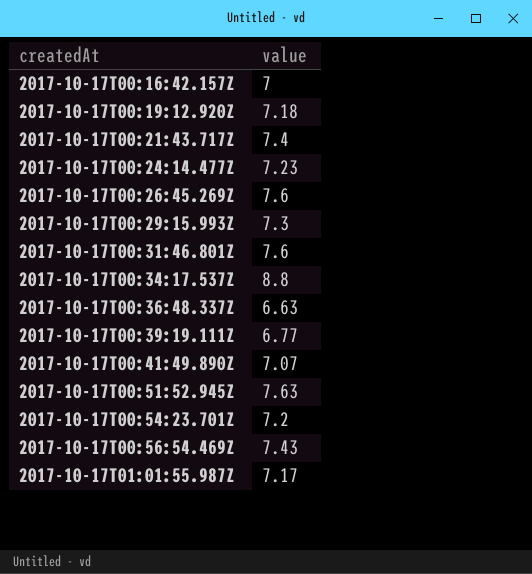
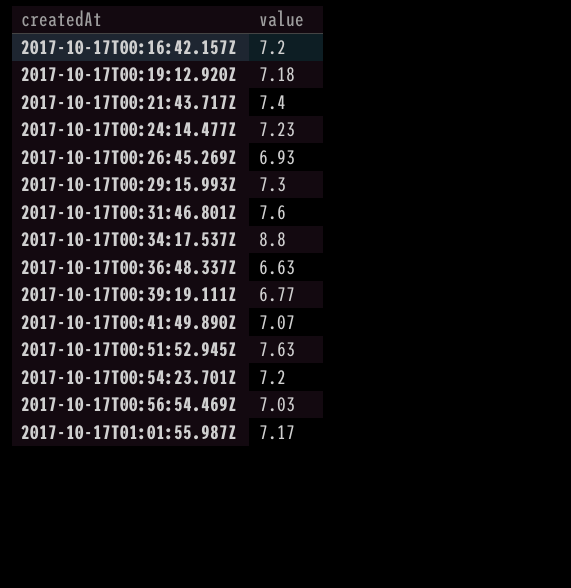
2017-10-17T00:16:42.157Z | value: 7 -> 7.2
2017-10-17T00:26:45.269Z | value: 7.6 -> 6.93
2017-10-17T00:56:54.469Z | value: 7.43 -> 7.03

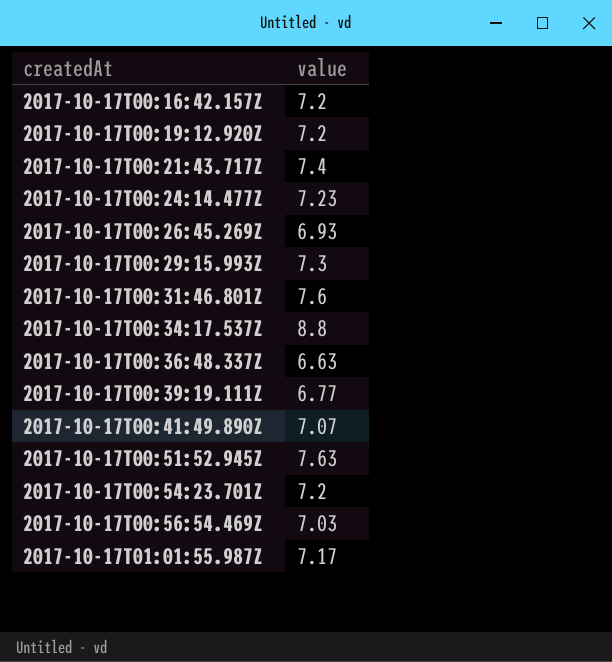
2017-10-17T00:19:12.920Z | value: 7.18 -> 7.2

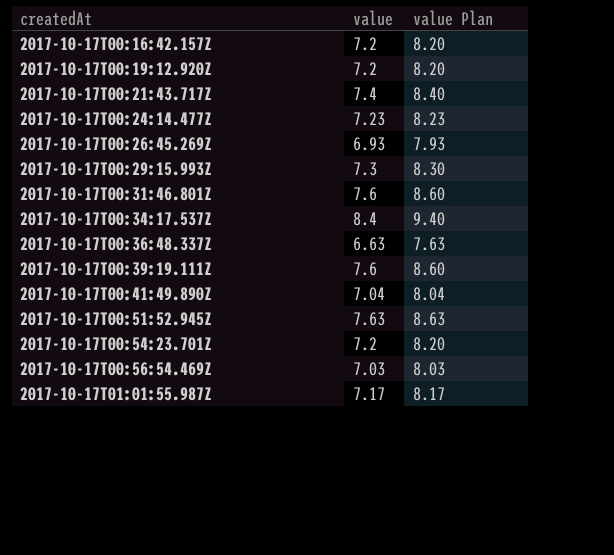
column value Plan | formula: none -> [value] + 1
2017-10-17T00:34:17.537Z | value: 8.8 -> 8.4
2017-10-17T00:39:19.111Z | value: 6.77 -> 7.6
2017-10-17T00:41:49.890Z | value: 7.07 -> 7.04

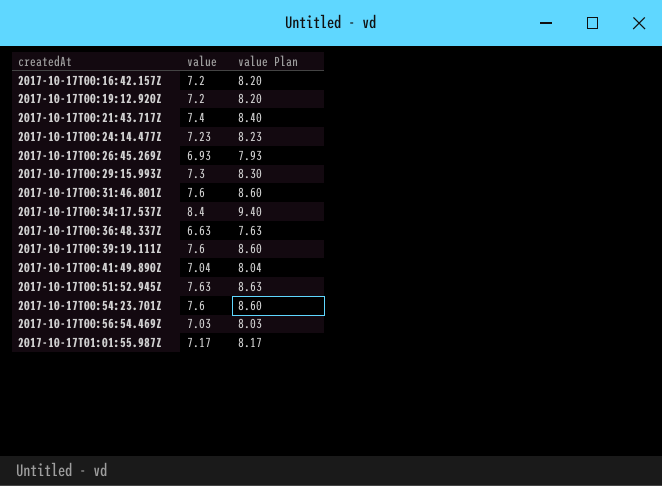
2017-10-17T00:54:23.701Z | value: 7.2 -> 7.6
2017-10-17T00:54:23.701Z | value Plan: 8.20 -> 8.60

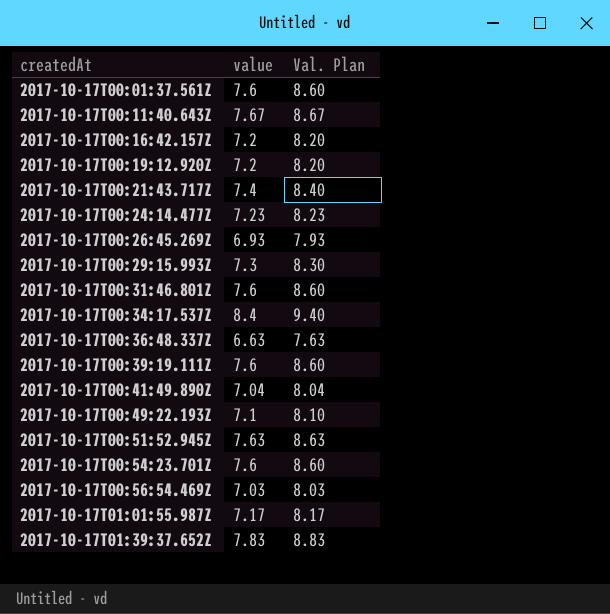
column name: value Plan -> Val. Plan
row 2017-10-17T00:01:37.561Z: none -> 7.6 | 8.60
row 2017-10-17T00:11:40.643Z: none -> 7.67 | 8.67
row 2017-10-17T00:49:22.193Z: none -> 7.1 | 8.10
row 2017-10-17T01:39:37.652Z: none -> 7.83 | 8.83

